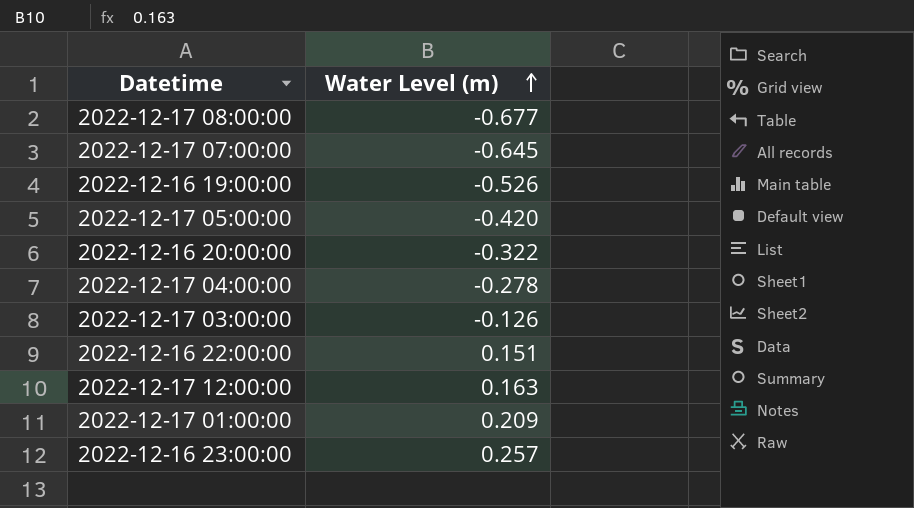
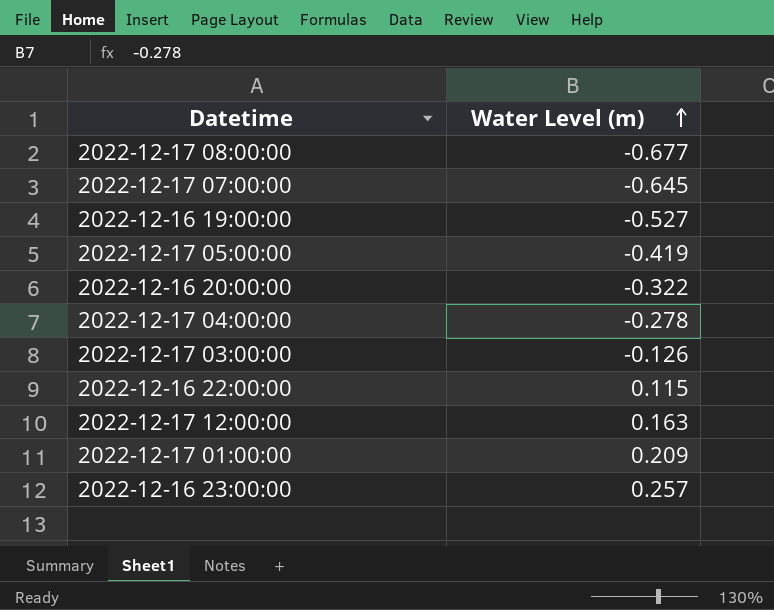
2022-12-16 19:00:00 | Water Level (m): -0.526 -> -0.527
2022-12-17 05:00:00 | Water Level (m): -0.420 -> -0.419
2022-12-16 22:00:00 | Water Level (m): 0.151 -> 0.115

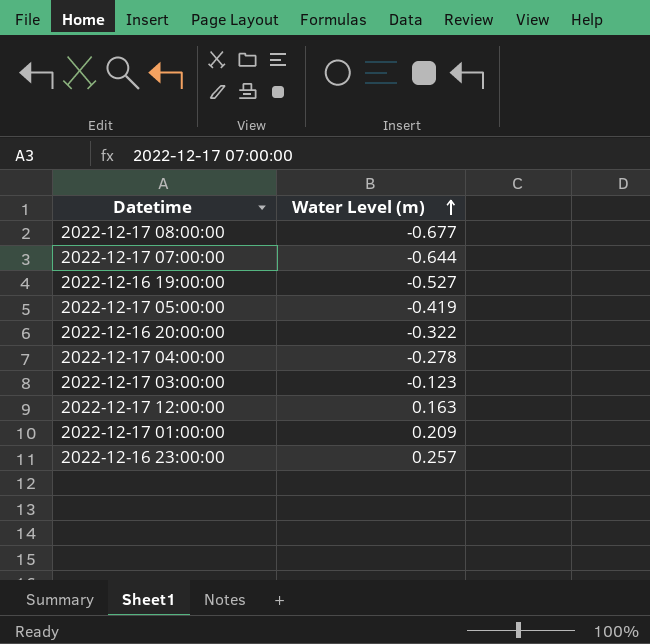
row 2022-12-16 22:00:00: 0.115 -> none
2022-12-17 07:00:00 | Water Level (m): -0.645 -> -0.644
2022-12-17 03:00:00 | Water Level (m): -0.126 -> -0.123

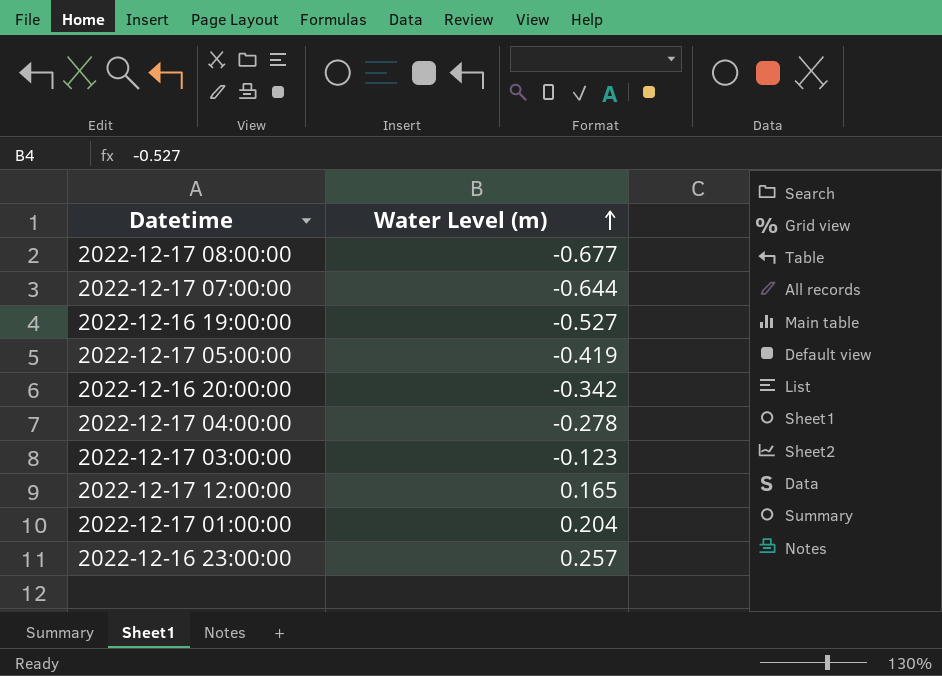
2022-12-16 20:00:00 | Water Level (m): -0.322 -> -0.342
2022-12-17 12:00:00 | Water Level (m): 0.163 -> 0.165
2022-12-17 01:00:00 | Water Level (m): 0.209 -> 0.204

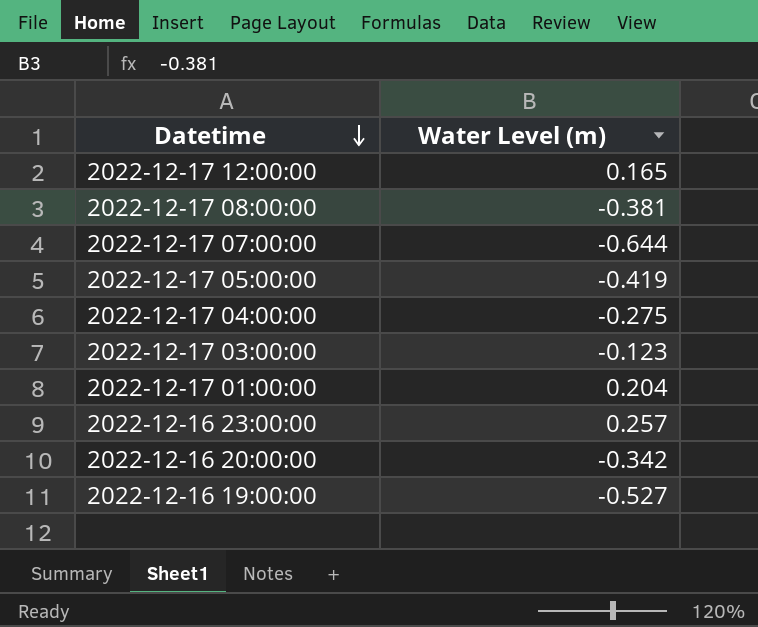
row order: Water Level (m) ascending -> Datetime descending
2022-12-17 08:00:00 | Water Level (m): -0.677 -> -0.381
2022-12-17 04:00:00 | Water Level (m): -0.278 -> -0.275

